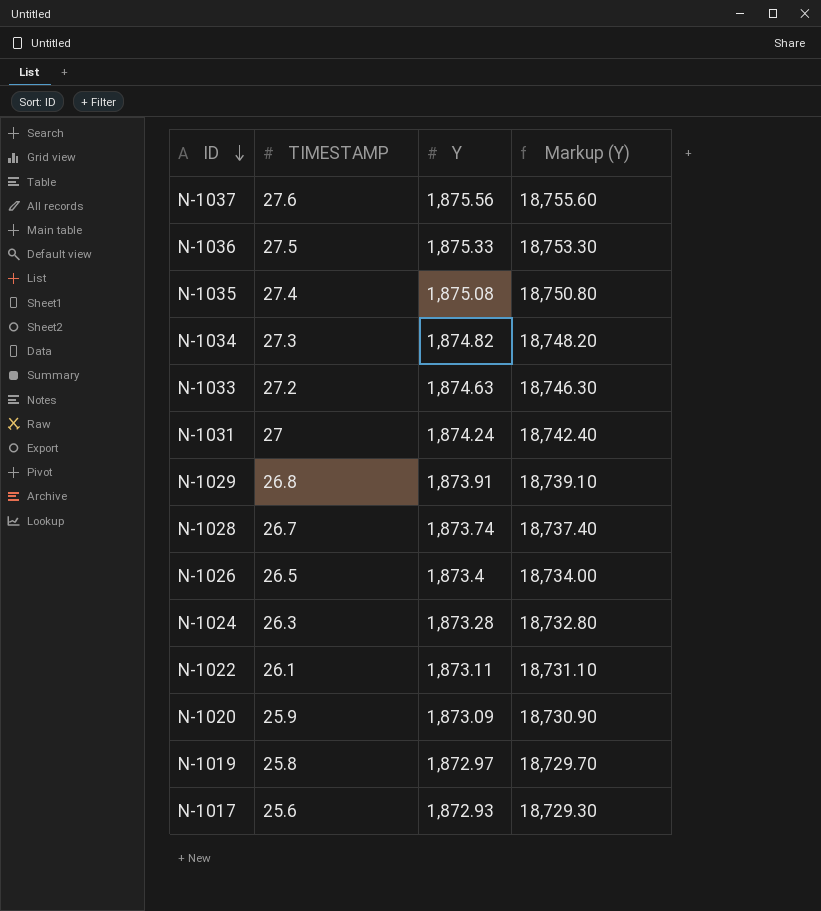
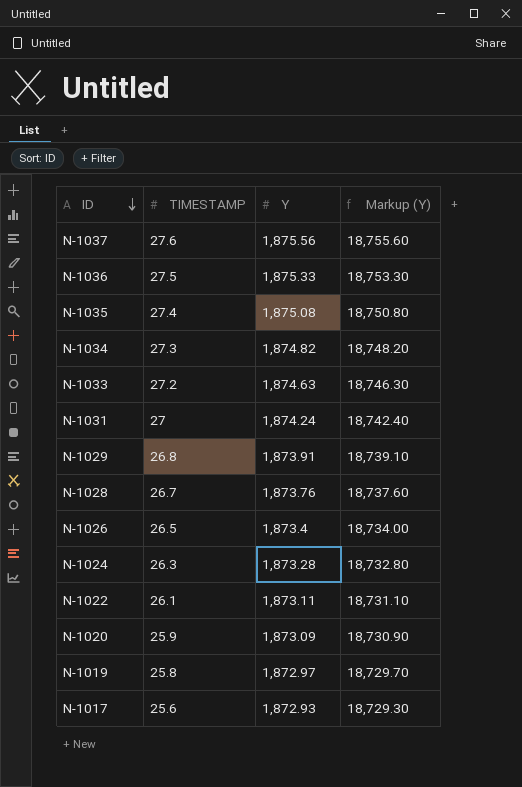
N-1028 | Y: 1,873.74 -> 1,873.76
N-1028 | Markup (Y): 18,737.40 -> 18,737.60

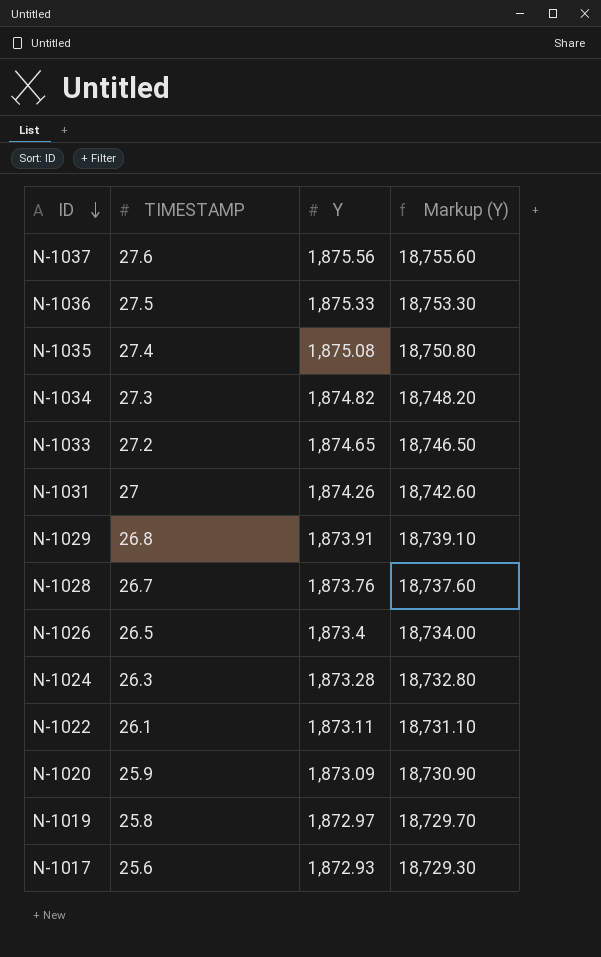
N-1033 | Y: 1,874.63 -> 1,874.65
N-1033 | Markup (Y): 18,746.30 -> 18,746.50
N-1031 | Y: 1,874.24 -> 1,874.26
N-1031 | Markup (Y): 18,742.40 -> 18,742.60

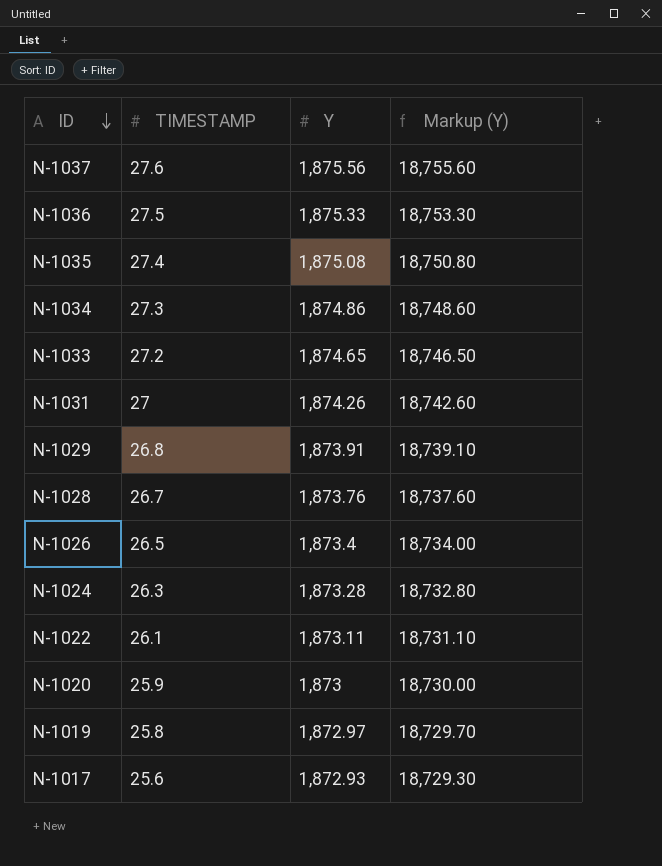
N-1034 | Y: 1,874.82 -> 1,874.86
N-1034 | Markup (Y): 18,748.20 -> 18,748.60
N-1020 | Y: 1,873.09 -> 1,873
N-1020 | Markup (Y): 18,730.90 -> 18,730.00

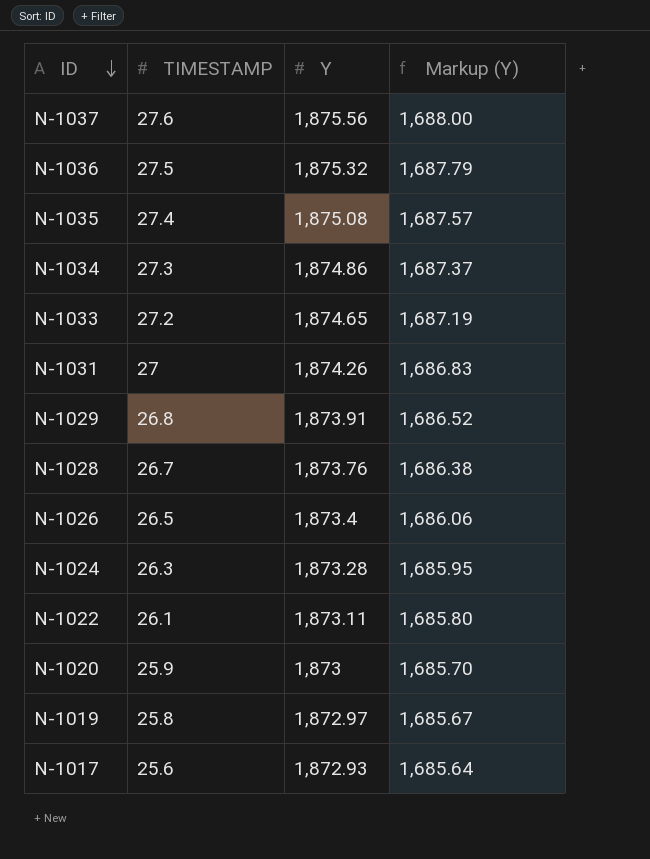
column Markup (Y) | formula: [Y] * 10 -> [Y] * 0.9
N-1036 | Y: 1,875.33 -> 1,875.32

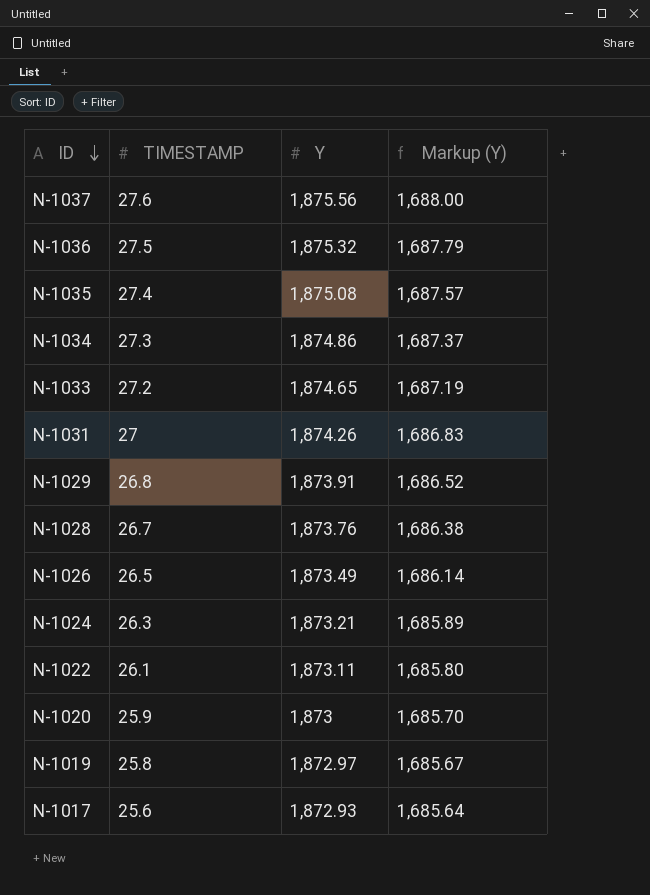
N-1026 | Y: 1,873.4 -> 1,873.49
N-1026 | Markup (Y): 1,686.06 -> 1,686.14
N-1024 | Y: 1,873.28 -> 1,873.21
N-1024 | Markup (Y): 1,685.95 -> 1,685.89

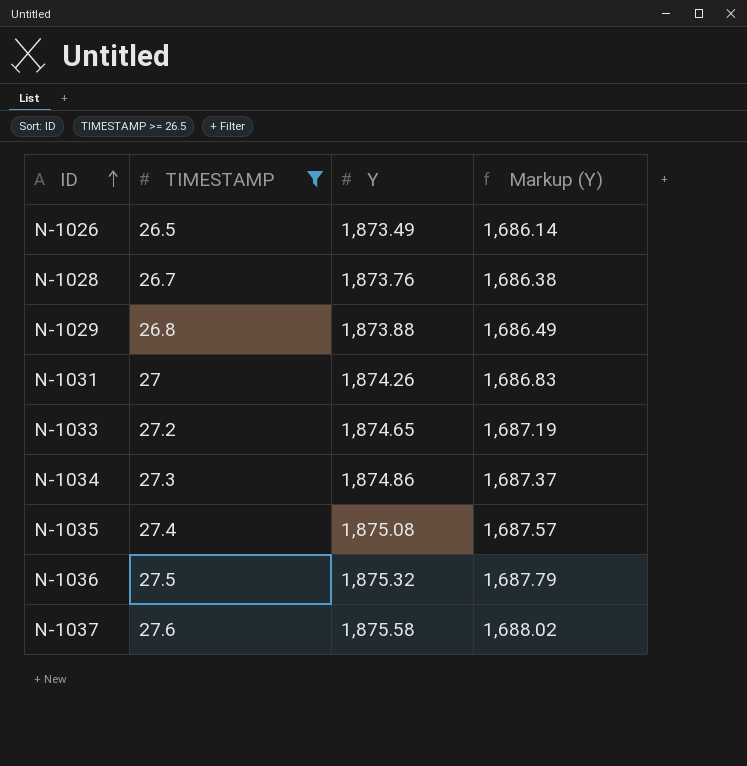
filter: none -> TIMESTAMP >= 26.5
row order: ID descending -> ID ascending
N-1029 | Y: 1,873.91 -> 1,873.88
N-1029 | Markup (Y): 1,686.52 -> 1,686.49
N-1037 | Y: 1,875.56 -> 1,875.58
N-1037 | Markup (Y): 1,688.00 -> 1,688.02

